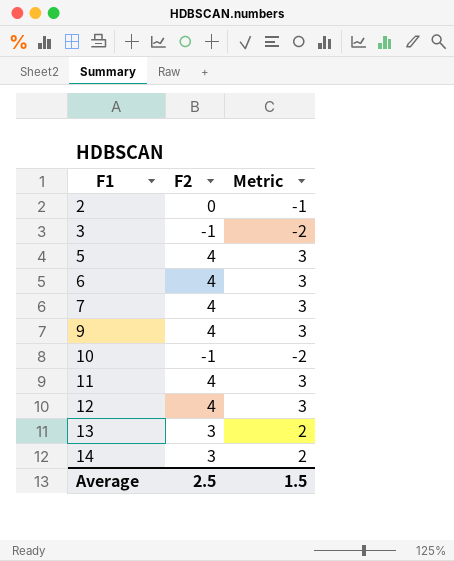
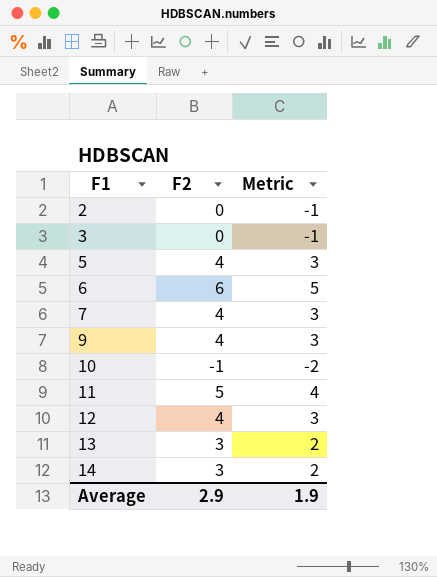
3 | F2: -1 -> 0
3 | Metric: -2 -> -1
6 | F2: 4 -> 6
6 | Metric: 3 -> 5
11 | F2: 4 -> 5
11 | Metric: 3 -> 4
Average | F2: 2.5 -> 2.9
Average | Metric: 1.5 -> 1.9

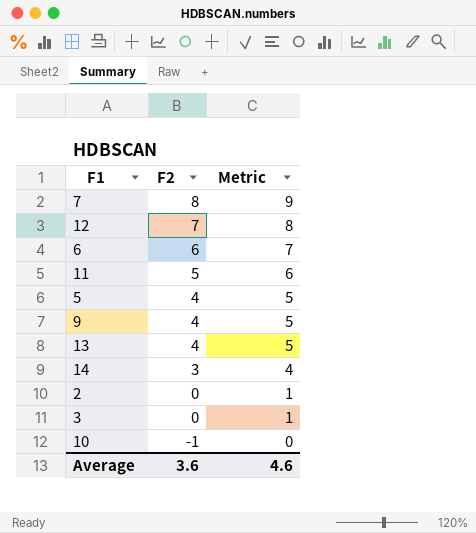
row order: F1 ascending -> F2 descending
column Metric | formula: [F2] - 1 -> [F2] + 1
7 | F2: 4 -> 8
12 | F2: 4 -> 7
13 | F2: 3 -> 4
Average | F2: 2.9 -> 3.6
Average | Metric: 1.9 -> 4.6

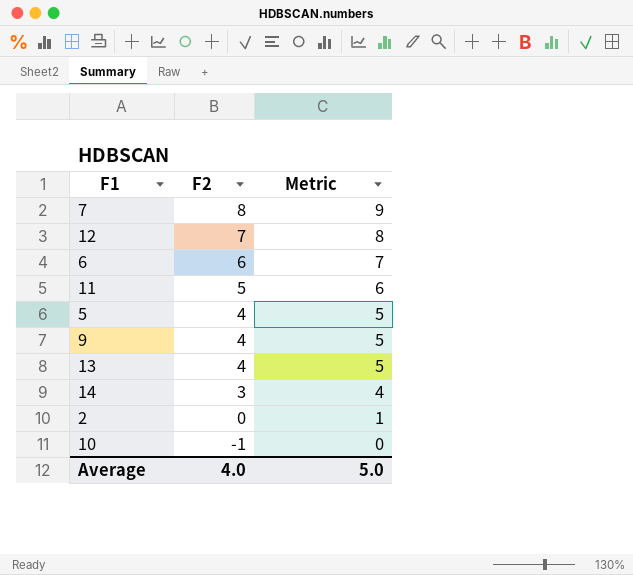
row 3: 0 | 1 -> none
Average | F2: 3.6 -> 4.0
Average | Metric: 4.6 -> 5.0

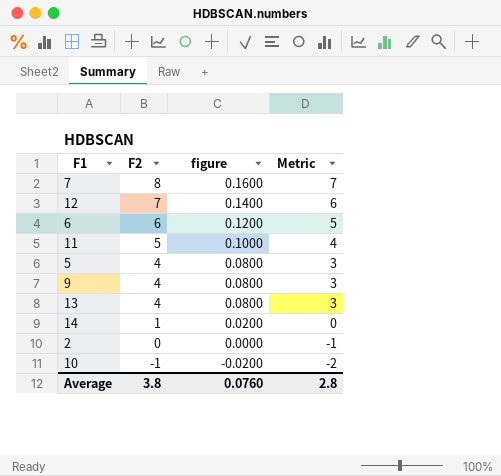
column figure | formula: none -> [F2] * 0.02
column Metric | formula: [F2] + 1 -> [F2] - 1
14 | F2: 3 -> 1
Average | F2: 4.0 -> 3.8
Average | Metric: 5.0 -> 2.8

